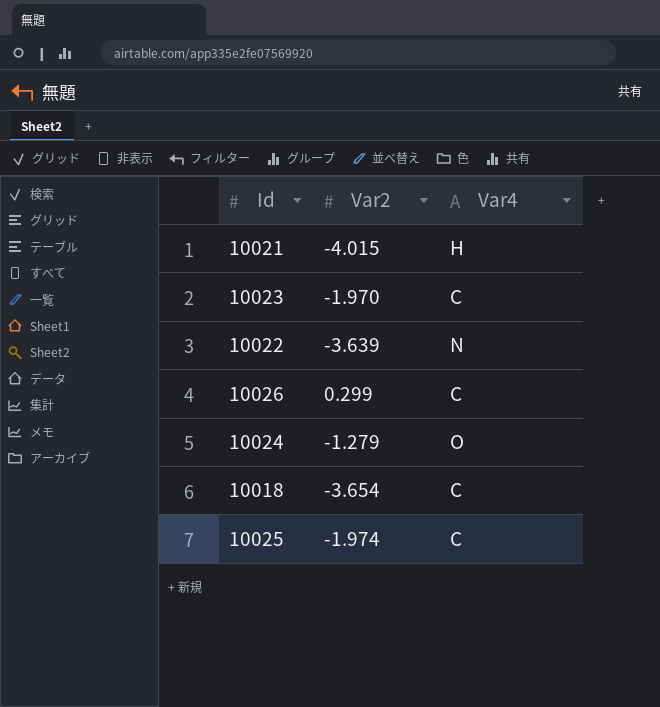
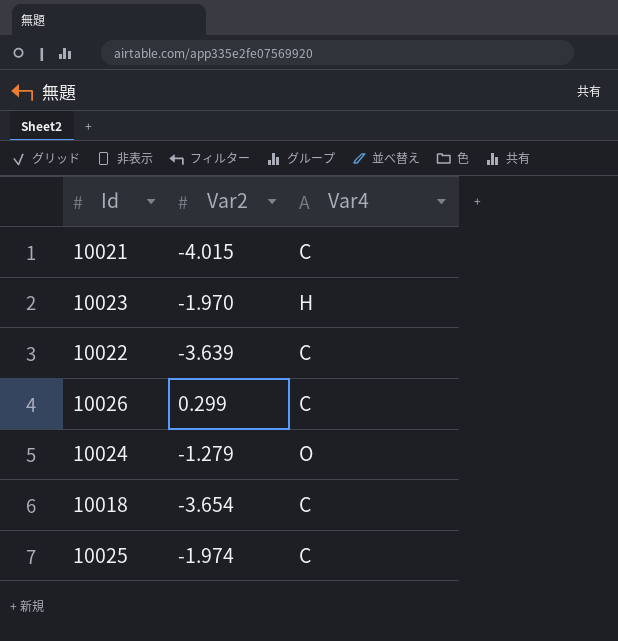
10021 | Var4: H -> C
10023 | Var4: C -> H
10022 | Var4: N -> C

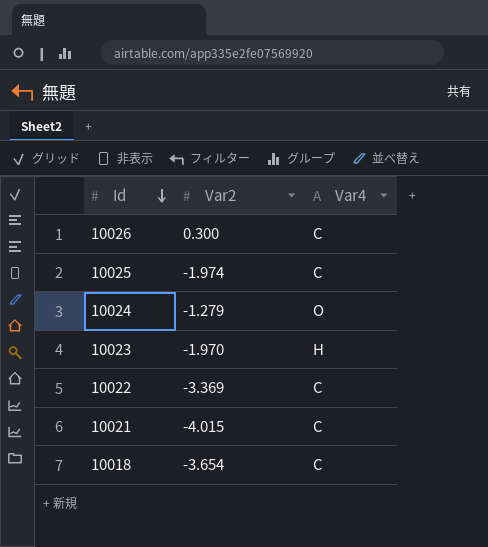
row order: none -> Id descending
10026 | Var2: 0.299 -> 0.300
10022 | Var2: -3.639 -> -3.369

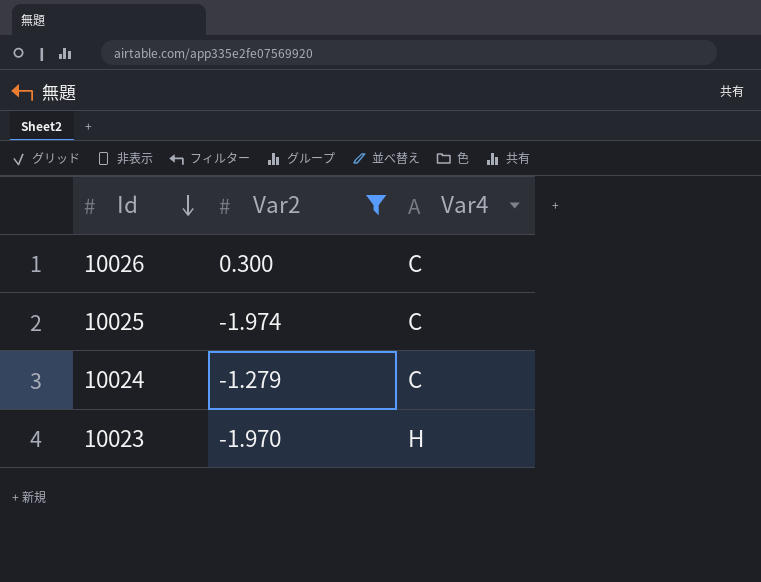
filter: none -> Var2 >= -1.974
10024 | Var4: O -> C

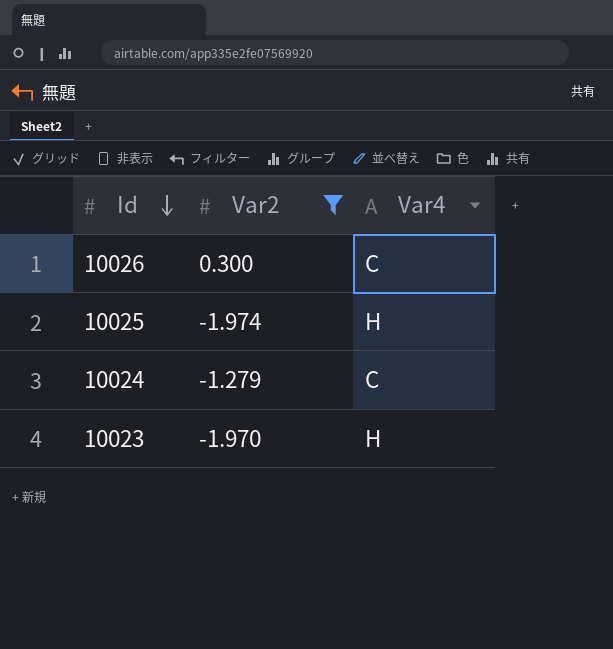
10025 | Var4: C -> H

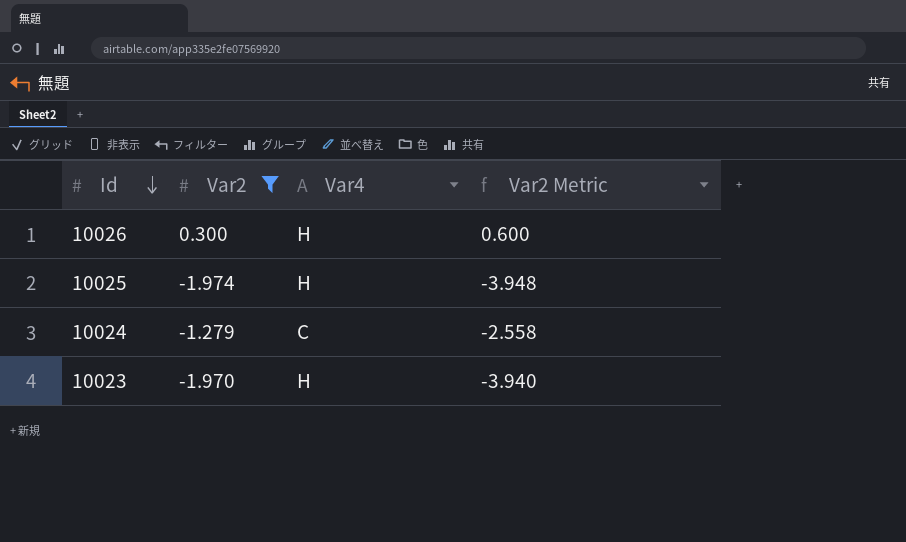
column Var2 Metric | formula: none -> [Var2] * 2
10026 | Var4: C -> H

